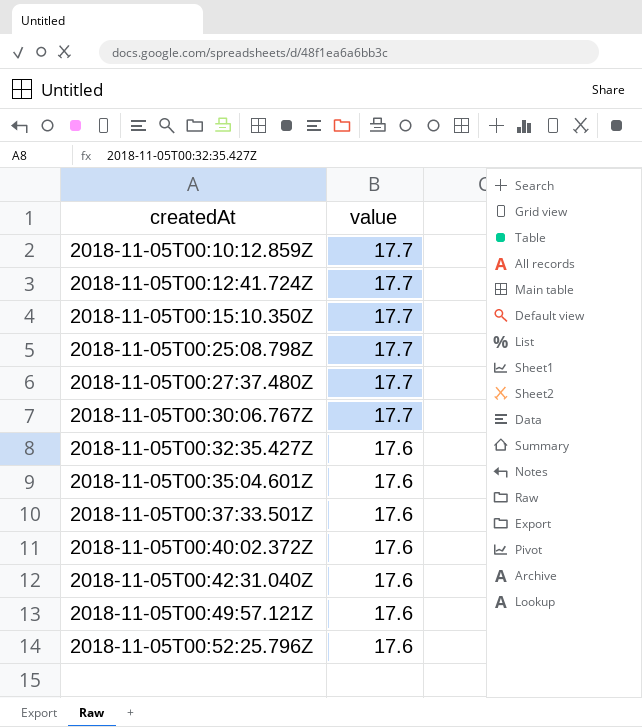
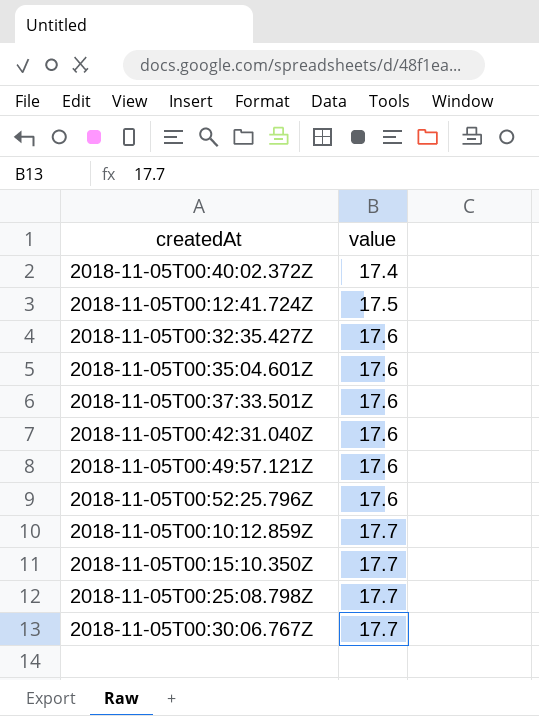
row order: createdAt ascending -> value ascending
row 2018-11-05T00:27:37.480Z: 17.7 -> none
2018-11-05T00:40:02.372Z | value: 17.6 -> 17.4
2018-11-05T00:12:41.724Z | value: 17.7 -> 17.5

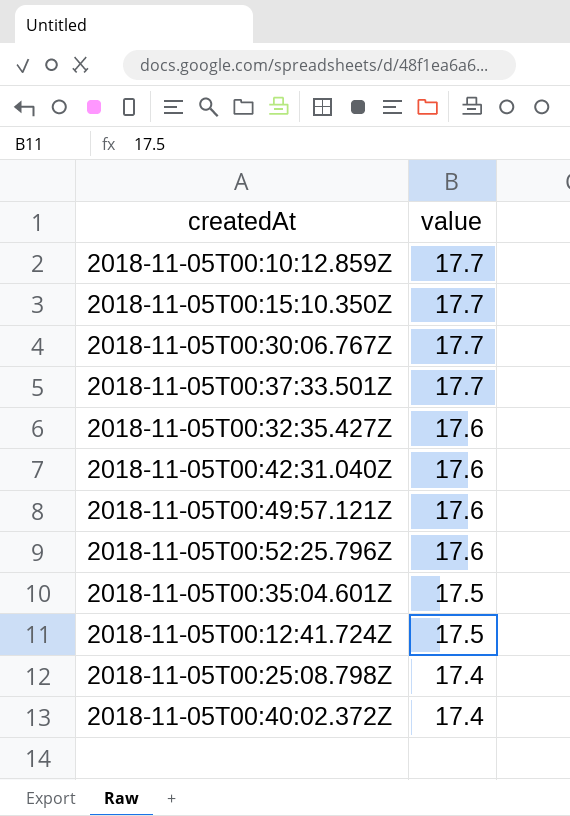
row order: value ascending -> value descending
2018-11-05T00:37:33.501Z | value: 17.6 -> 17.7
2018-11-05T00:35:04.601Z | value: 17.6 -> 17.5
2018-11-05T00:25:08.798Z | value: 17.7 -> 17.4

